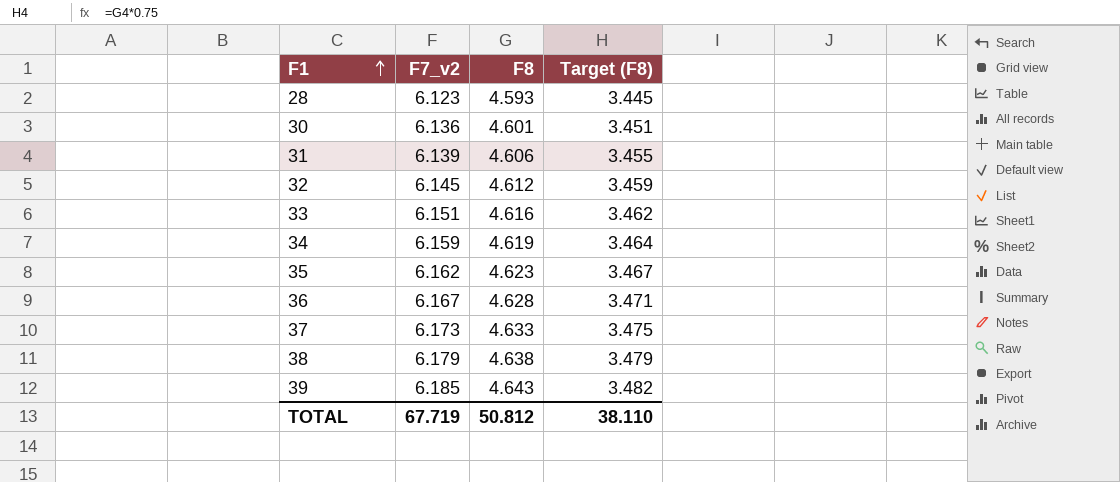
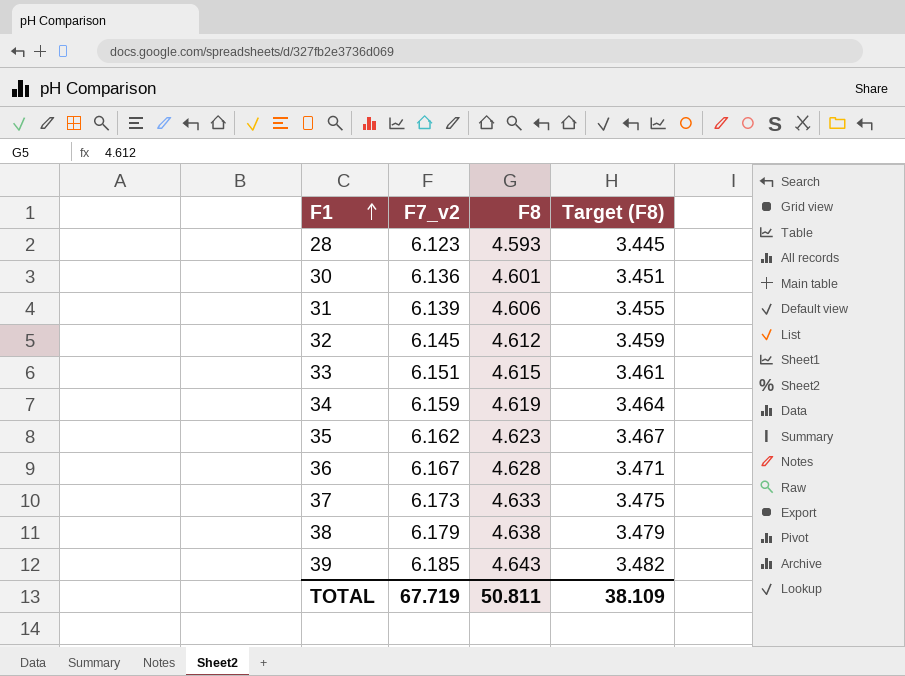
33 | F8: 4.616 -> 4.615
33 | Target (F8): 3.462 -> 3.461
TOTAL | F8: 50.812 -> 50.811
TOTAL | Target (F8): 38.110 -> 38.109

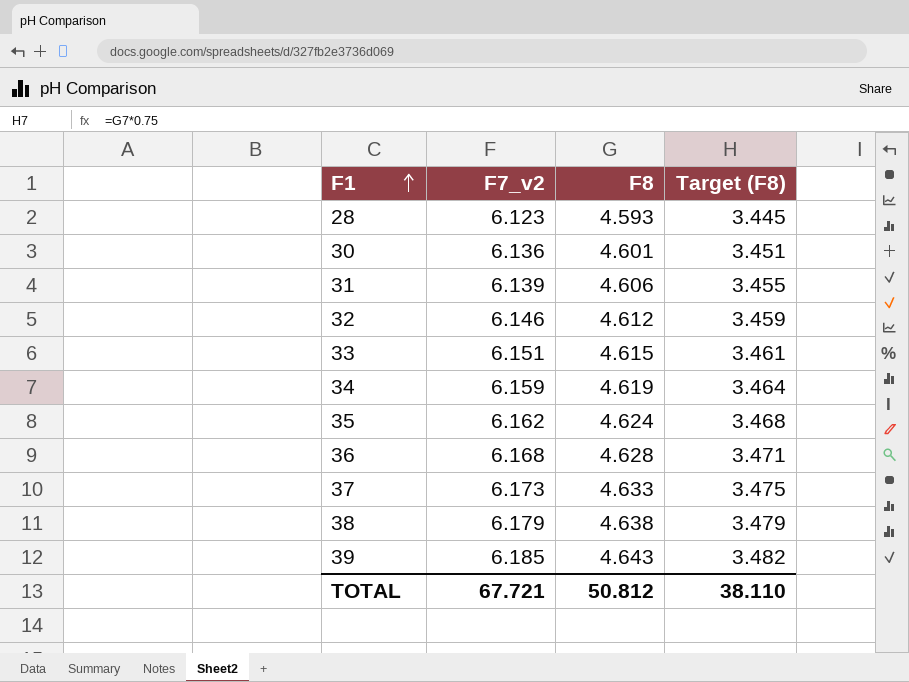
32 | F7_v2: 6.145 -> 6.146
35 | F8: 4.623 -> 4.624
35 | Target (F8): 3.467 -> 3.468
36 | F7_v2: 6.167 -> 6.168
TOTAL | F7_v2: 67.719 -> 67.721
TOTAL | F8: 50.811 -> 50.812
TOTAL | Target (F8): 38.109 -> 38.110

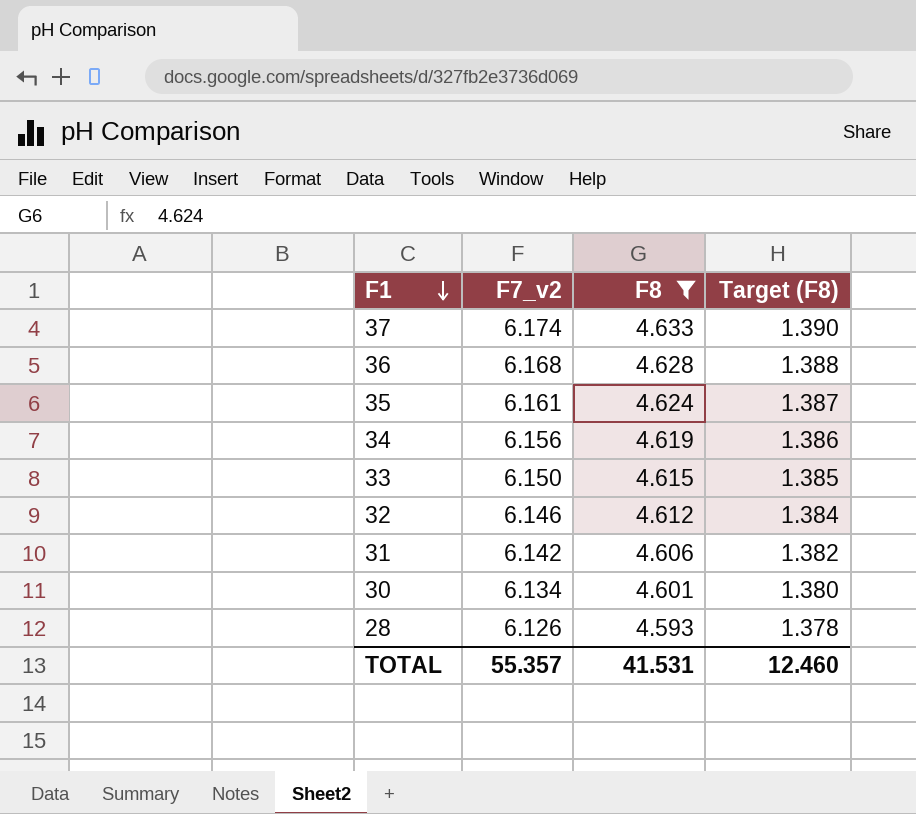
filter: none -> F8 <= 4.633
row order: F1 ascending -> F1 descending
column Target (F8) | formula: [F8] * 0.75 -> [F8] * 0.3
37 | F7_v2: 6.173 -> 6.174
35 | F7_v2: 6.162 -> 6.161
34 | F7_v2: 6.159 -> 6.156
33 | F7_v2: 6.151 -> 6.150
31 | F7_v2: 6.139 -> 6.142
30 | F7_v2: 6.136 -> 6.134
28 | F7_v2: 6.123 -> 6.126
TOTAL | F7_v2: 67.721 -> 55.357
TOTAL | F8: 50.812 -> 41.531
TOTAL | Target (F8): 38.110 -> 12.460

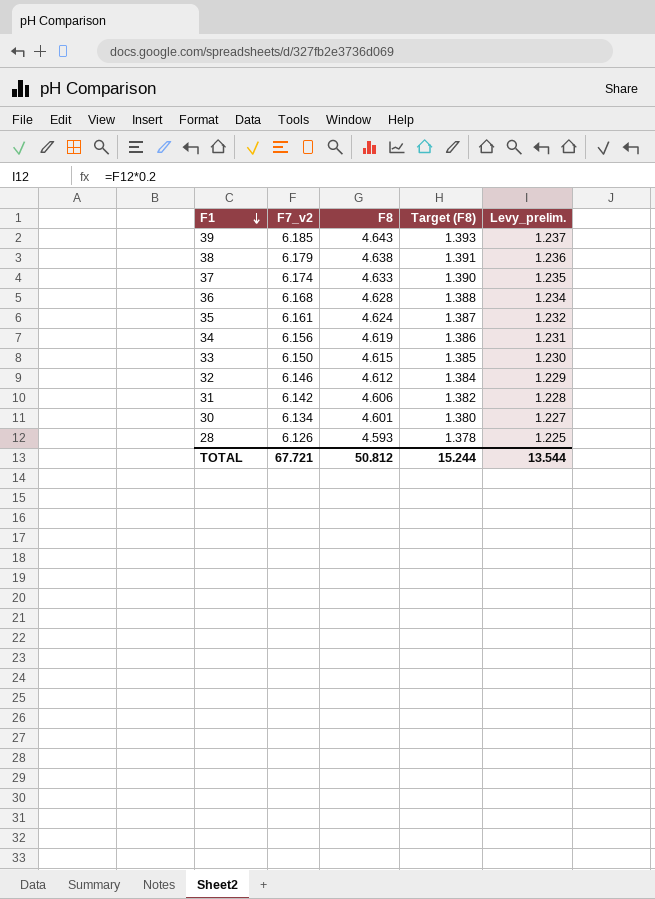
filter: F8 <= 4.633 -> none
column Levy_prelim. | formula: none -> [F7_v2] * 0.2
TOTAL | F7_v2: 55.357 -> 67.721
TOTAL | F8: 41.531 -> 50.812
TOTAL | Target (F8): 12.460 -> 15.244

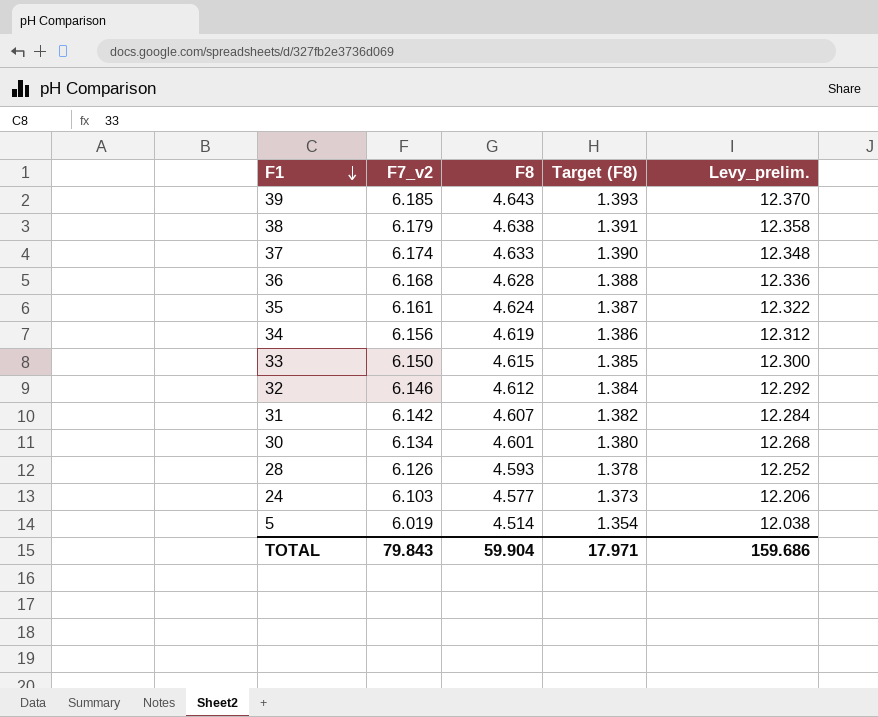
column Levy_prelim. | formula: [F7_v2] * 0.2 -> [F7_v2] * 2
31 | F8: 4.606 -> 4.607
row 24: none -> 6.103 | 4.577 | 1.373 | 12.206
row 5: none -> 6.019 | 4.514 | 1.354 | 12.038
TOTAL | F7_v2: 67.721 -> 79.843
TOTAL | F8: 50.812 -> 59.904
TOTAL | Target (F8): 15.244 -> 17.971
TOTAL | Levy_prelim.: 13.544 -> 159.686

